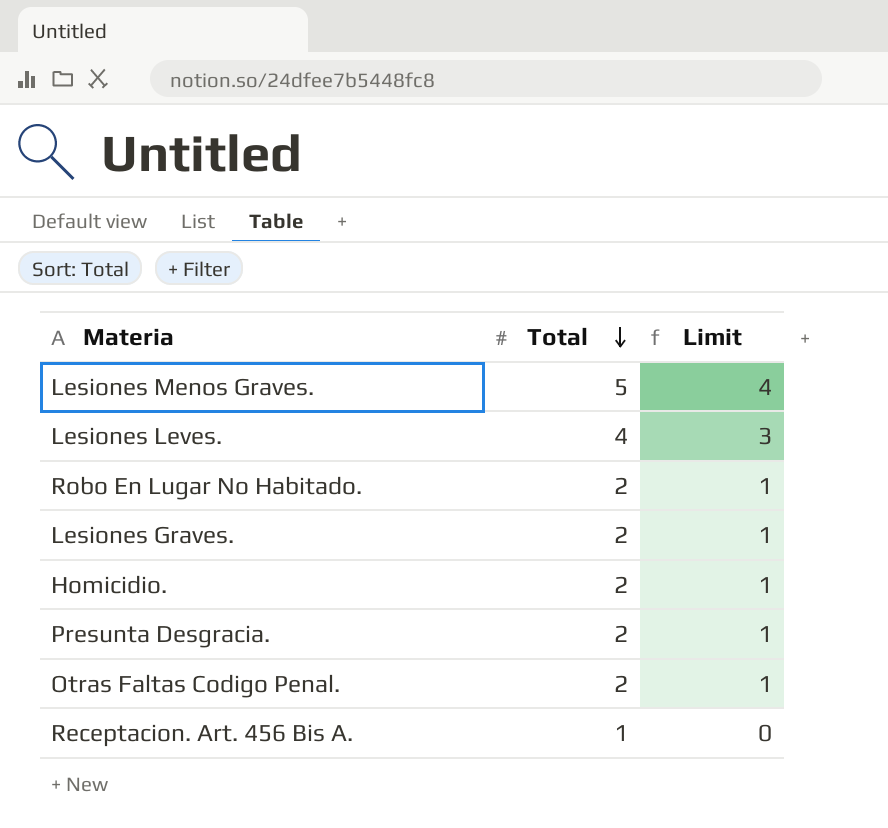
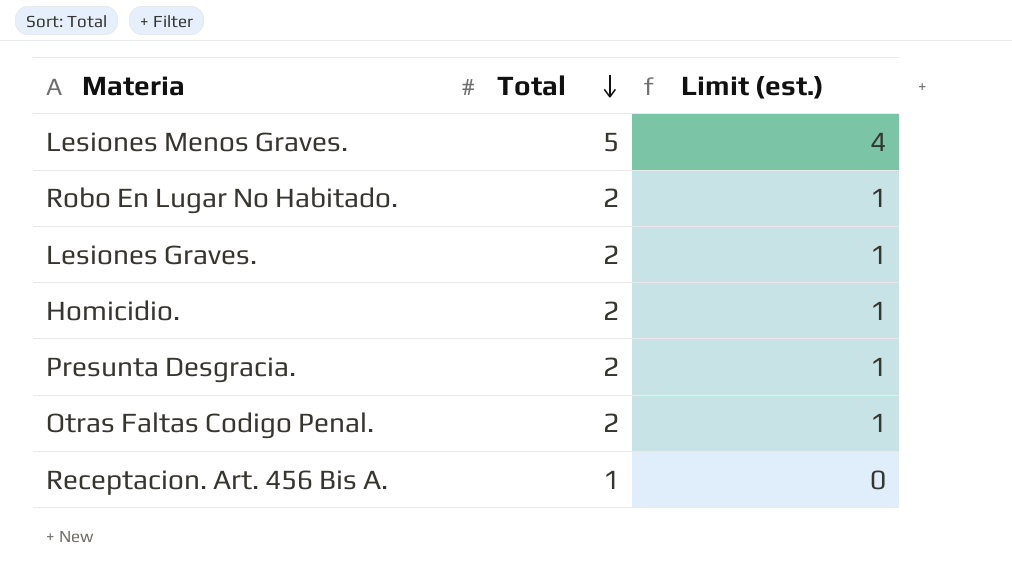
column name: Limit -> Limit (est.)
row Lesiones Leves.: 4 | 3 -> none

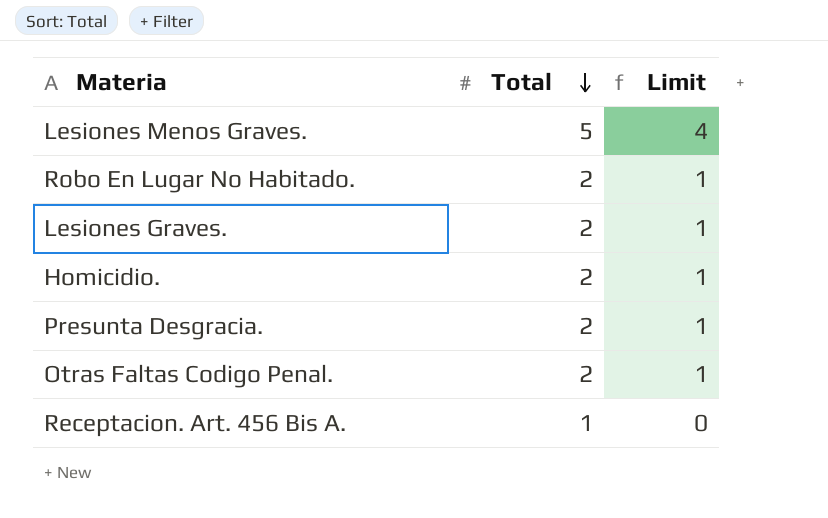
column name: Limit (est.) -> Limit

